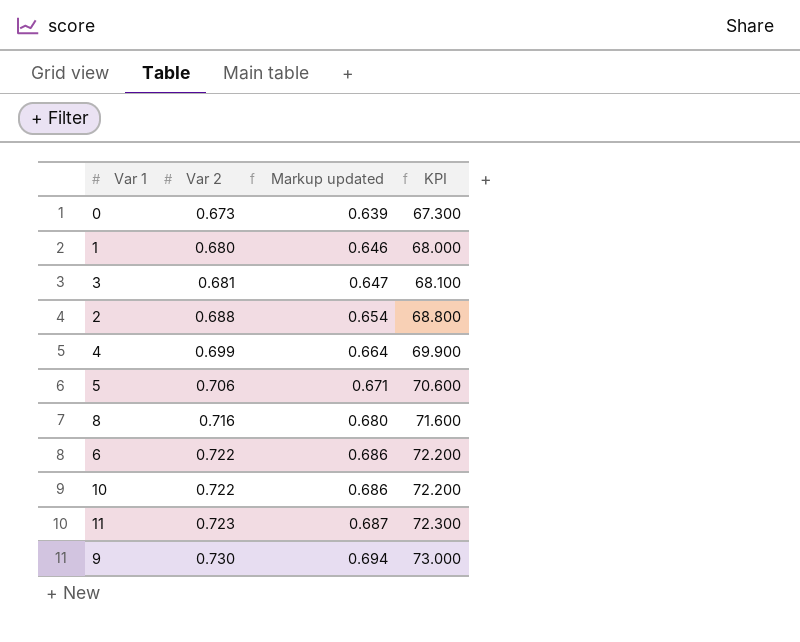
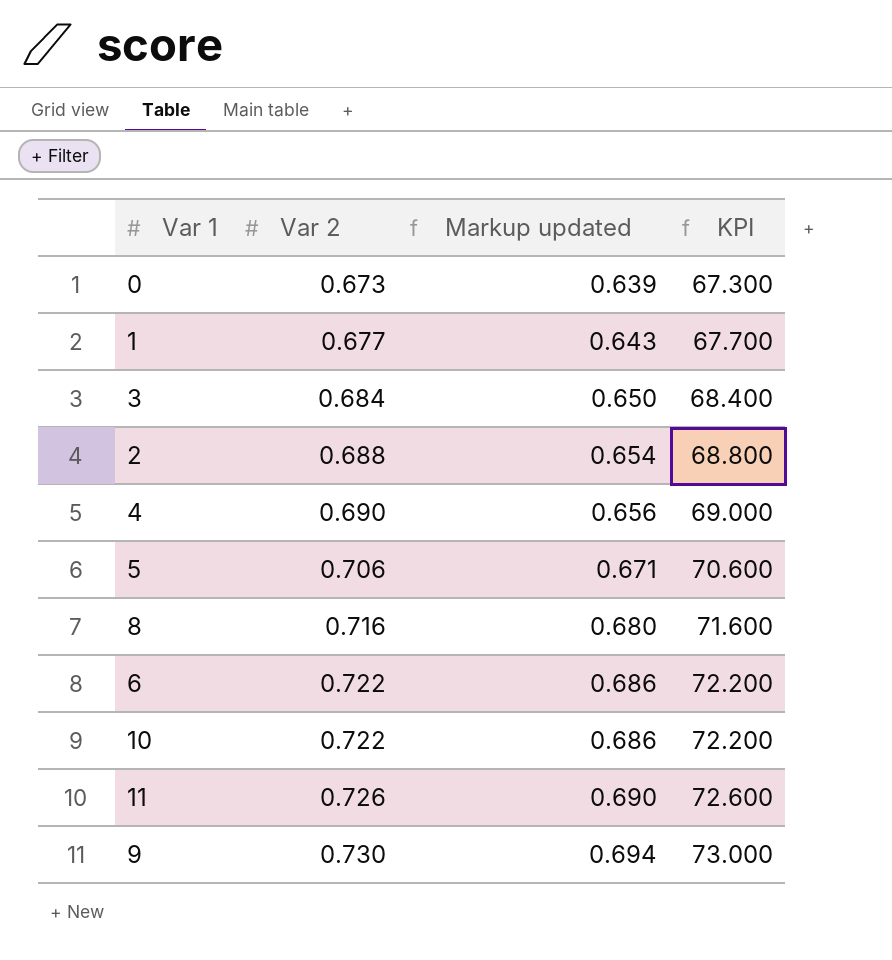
1 | Var 2: 0.680 -> 0.677
1 | Markup updated: 0.646 -> 0.643
1 | KPI: 68.000 -> 67.700
3 | Var 2: 0.681 -> 0.684
3 | Markup updated: 0.647 -> 0.650
3 | KPI: 68.100 -> 68.400
4 | Var 2: 0.699 -> 0.690
4 | Markup updated: 0.664 -> 0.656
4 | KPI: 69.900 -> 69.000
11 | Var 2: 0.723 -> 0.726
11 | Markup updated: 0.687 -> 0.690
11 | KPI: 72.300 -> 72.600

